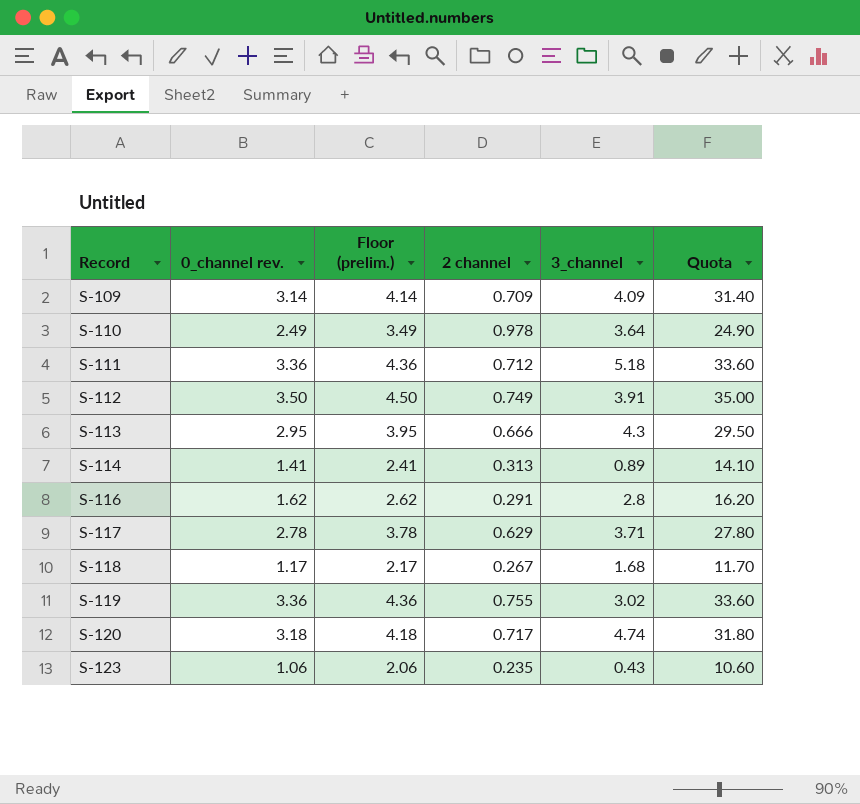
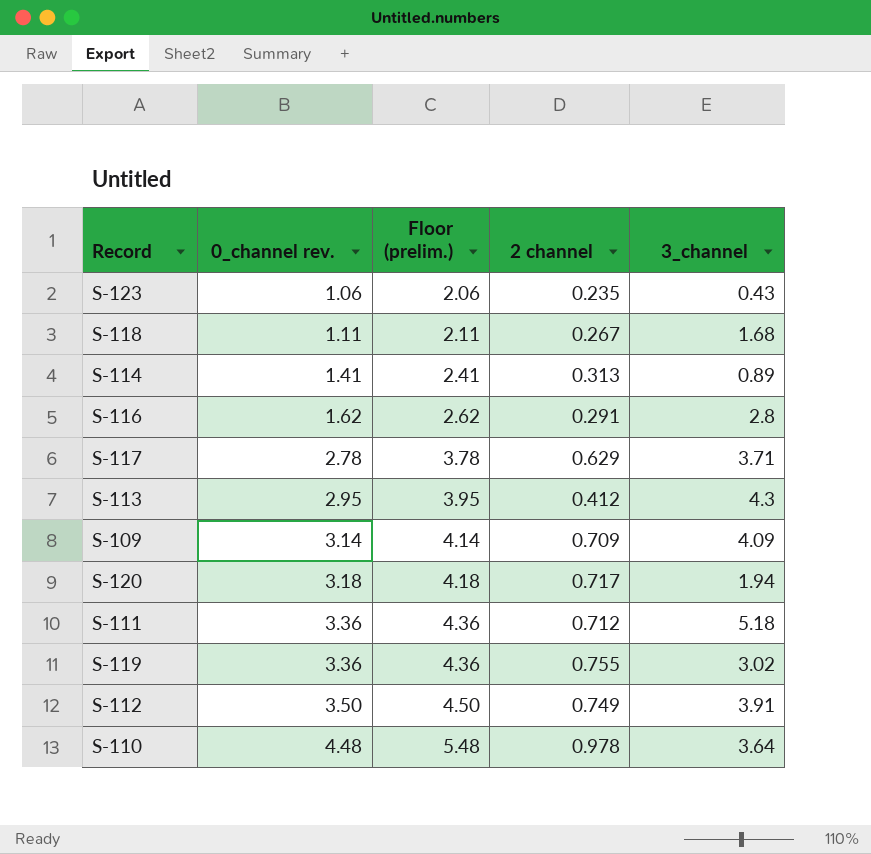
row order: Record ascending -> 0_channel rev. ascending
column Quota | formula: [0_channel rev.] * 10 -> none
S-118 | 0_channel rev.: 1.17 -> 1.11
S-118 | Floor (prelim.): 2.17 -> 2.11
S-113 | 2 channel: 0.666 -> 0.412
S-120 | 3_channel: 4.74 -> 1.94
S-110 | 0_channel rev.: 2.49 -> 4.48
S-110 | Floor (prelim.): 3.49 -> 5.48

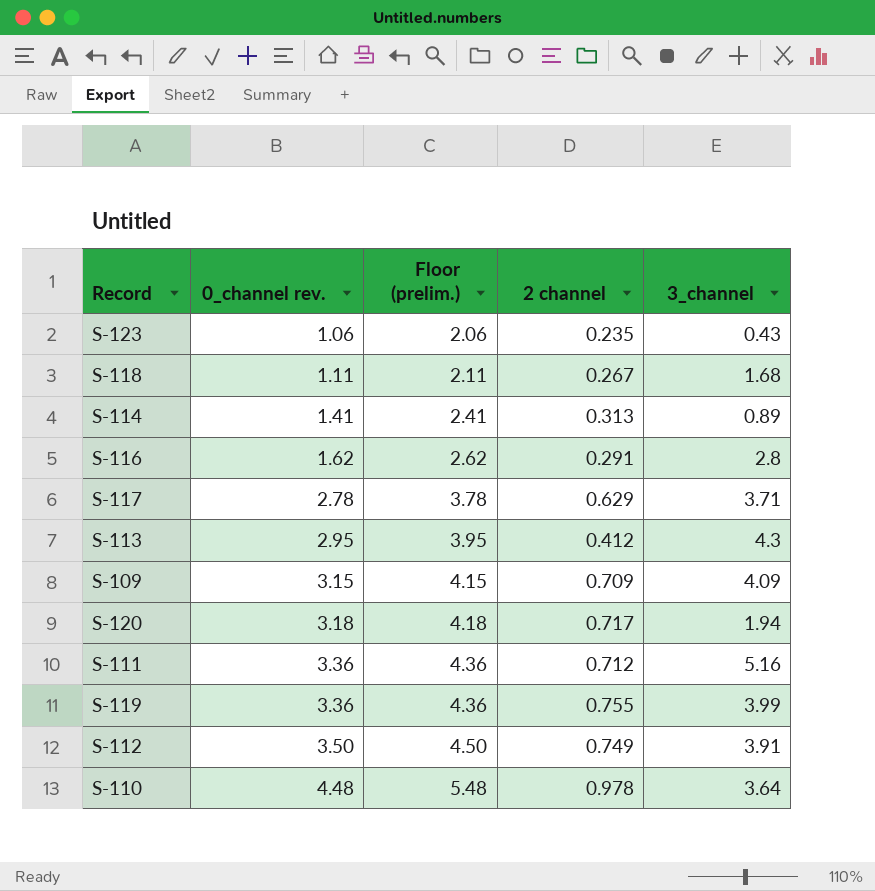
S-109 | 0_channel rev.: 3.14 -> 3.15
S-109 | Floor (prelim.): 4.14 -> 4.15
S-111 | 3_channel: 5.18 -> 5.16
S-119 | 3_channel: 3.02 -> 3.99

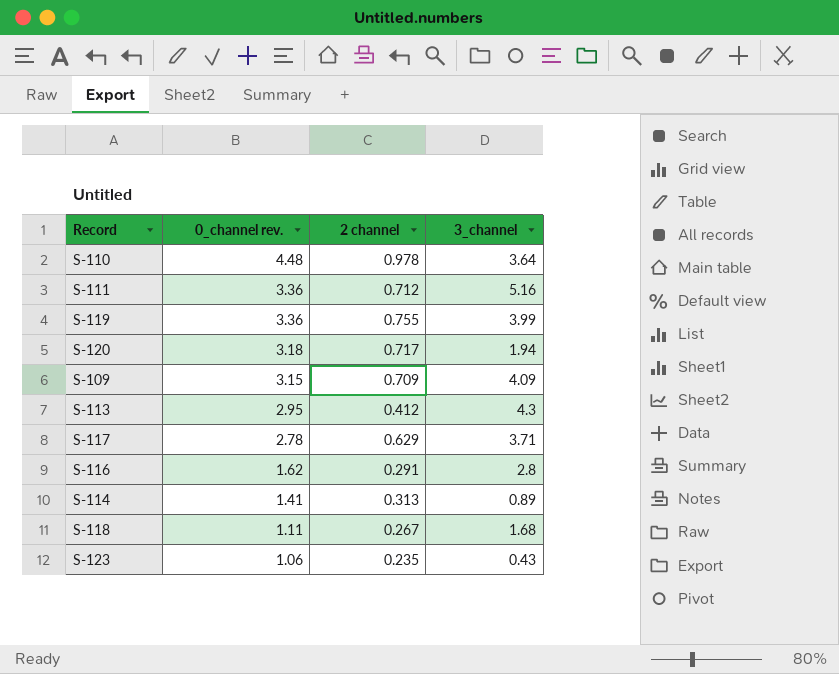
row order: 0_channel rev. ascending -> 0_channel rev. descending
column Floor (prelim.) | formula: [0_channel rev.] + 1 -> none
row S-112: 3.50 | 4.50 | 0.749 | 3.91 -> none

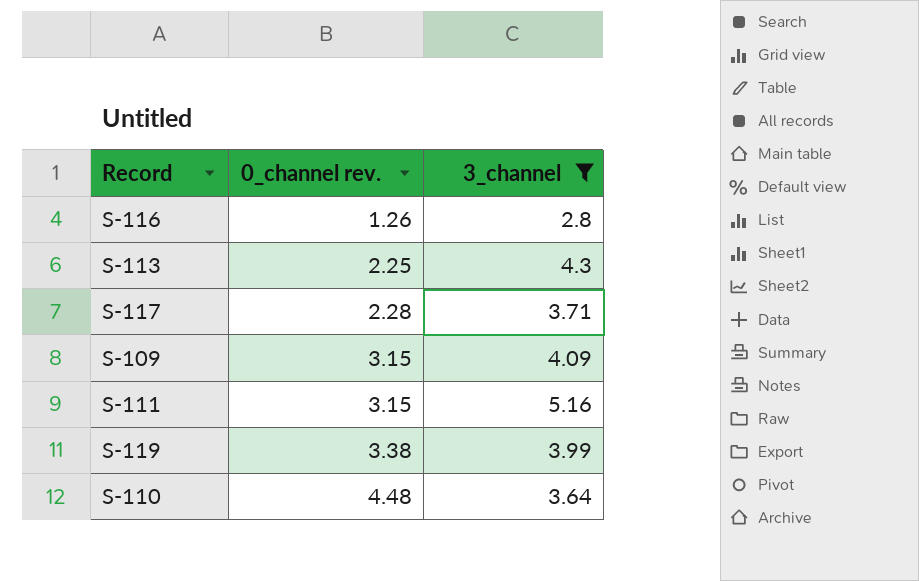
filter: none -> 3_channel >= 2.8
row order: 0_channel rev. descending -> 0_channel rev. ascending
column 2 channel | position: 3 -> none
S-116 | 0_channel rev.: 1.62 -> 1.26
S-113 | 0_channel rev.: 2.95 -> 2.25
S-117 | 0_channel rev.: 2.78 -> 2.28
S-111 | 0_channel rev.: 3.36 -> 3.15
S-119 | 0_channel rev.: 3.36 -> 3.38

